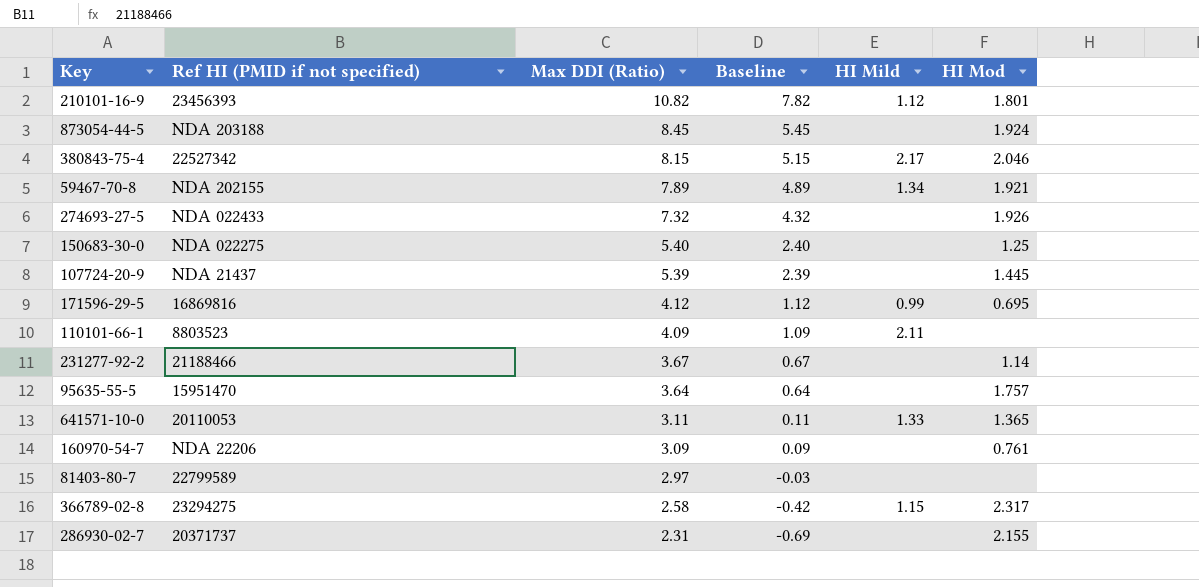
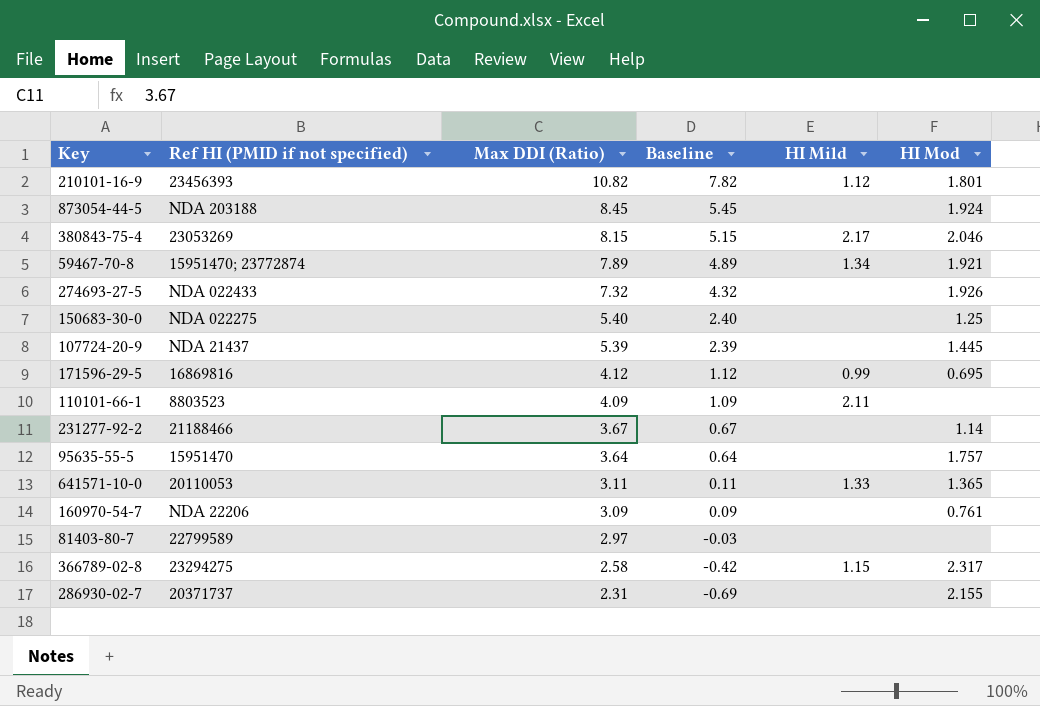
380843-75-4 | Ref HI (PMID if not specified): 22527342 -> 23053269
59467-70-8 | Ref HI (PMID if not specified): NDA 202155 -> 15951470; 23772874

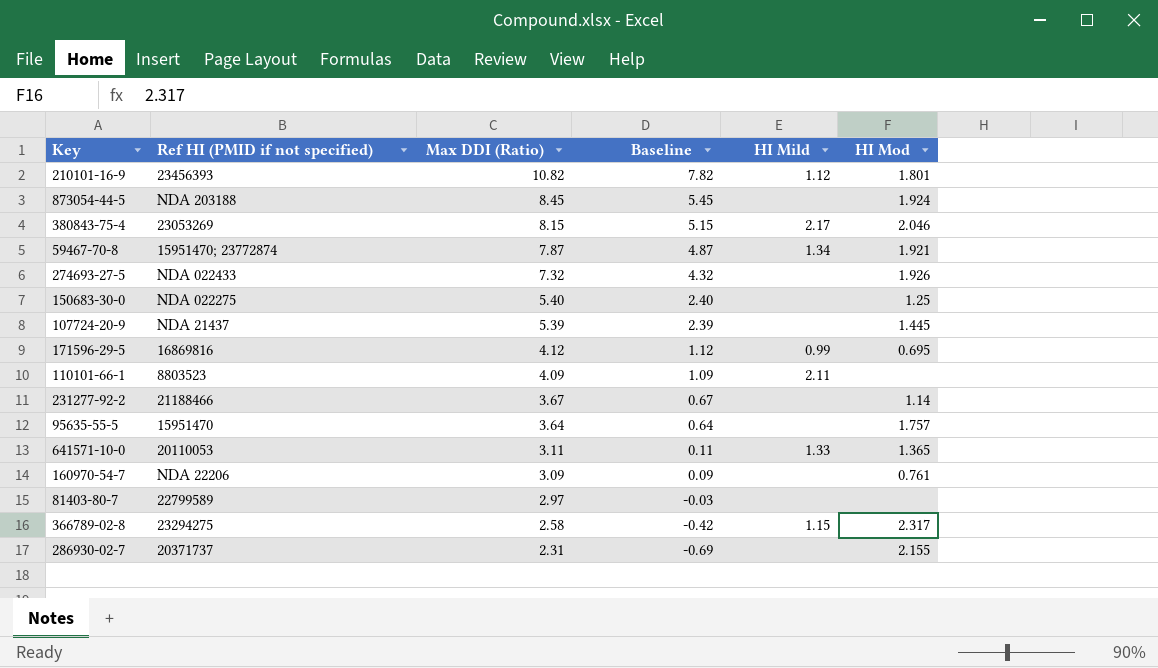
59467-70-8 | Max DDI (Ratio): 7.89 -> 7.87
59467-70-8 | Baseline: 4.89 -> 4.87

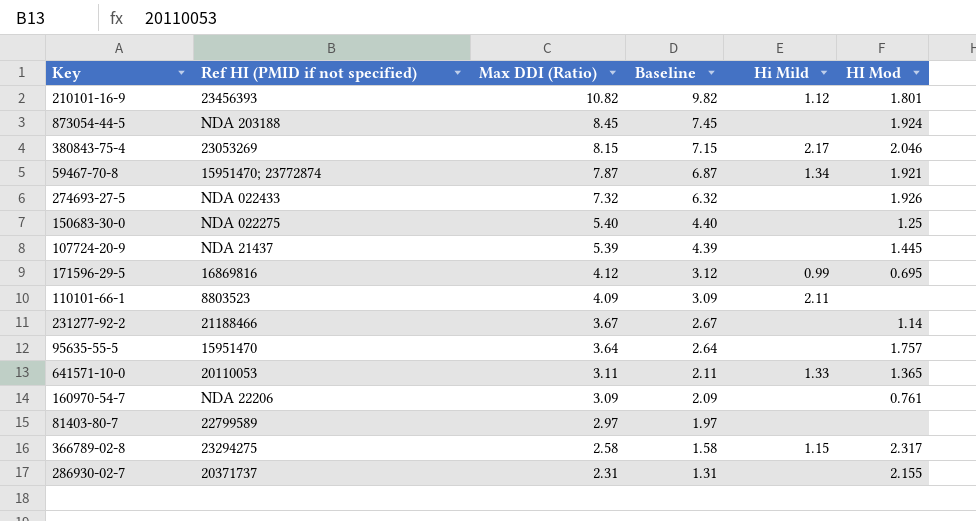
column Baseline | formula: [Max DDI (Ratio)] - 3 -> [Max DDI (Ratio)] - 1
column name: HI Mild -> Hi Mild

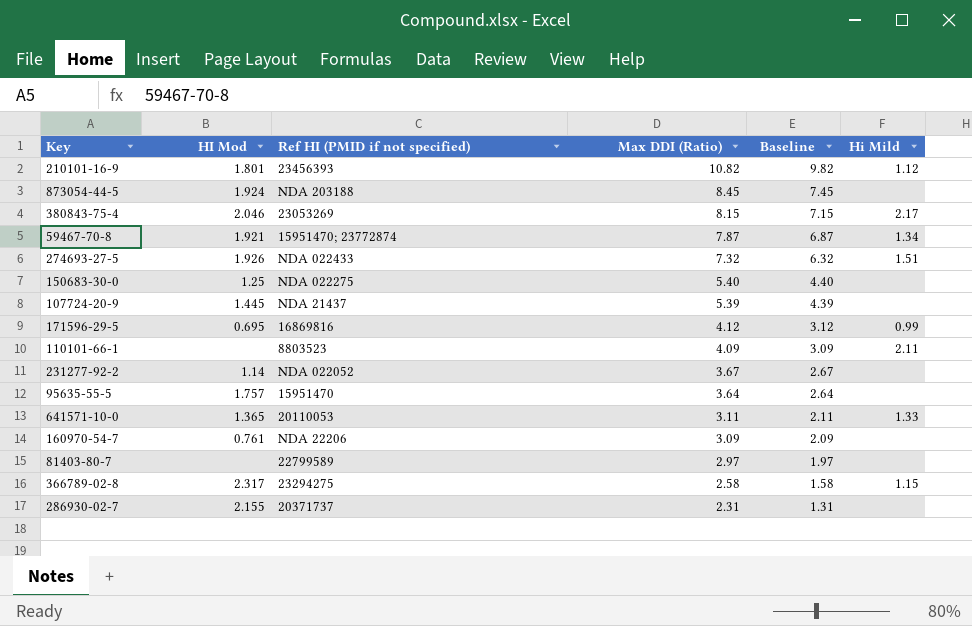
column HI Mod | position: 6 -> 2
274693-27-5 | Hi Mild: none -> 1.51
231277-92-2 | Ref HI (PMID if not specified): 21188466 -> NDA 022052

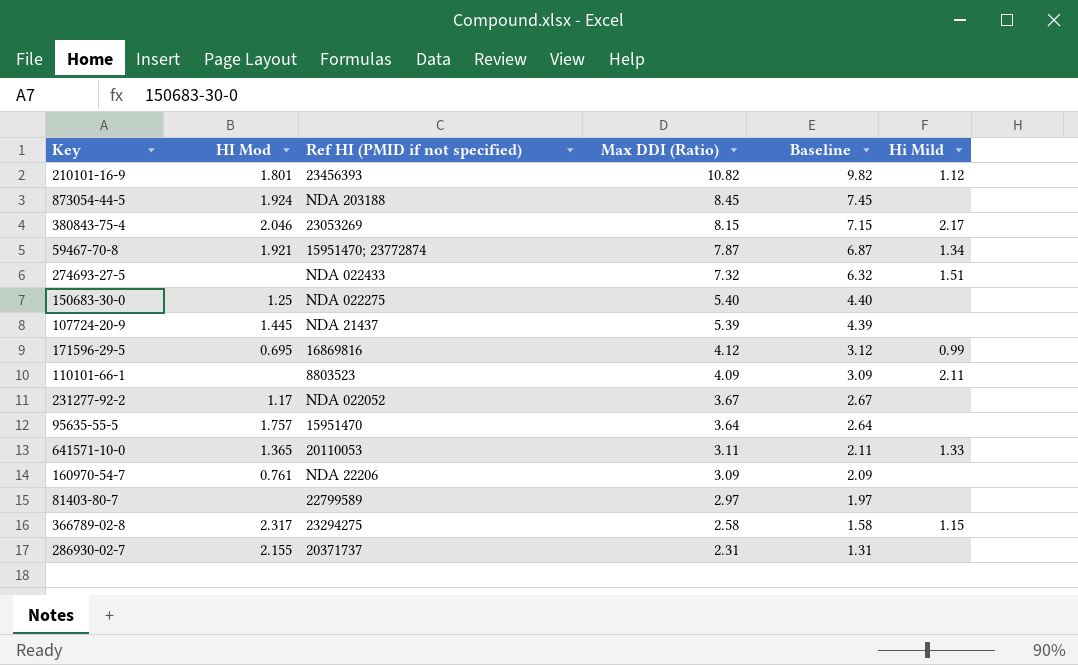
274693-27-5 | HI Mod: 1.926 -> none
231277-92-2 | HI Mod: 1.14 -> 1.17

